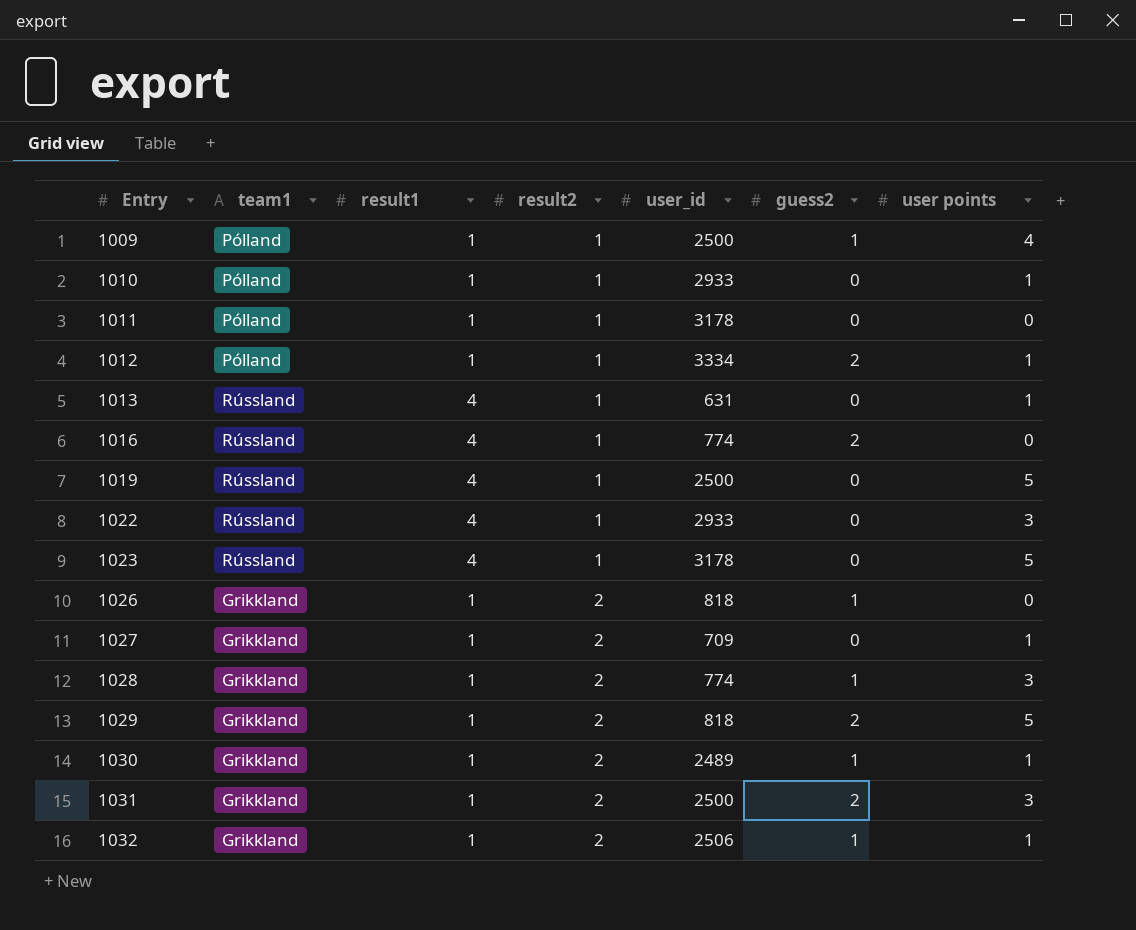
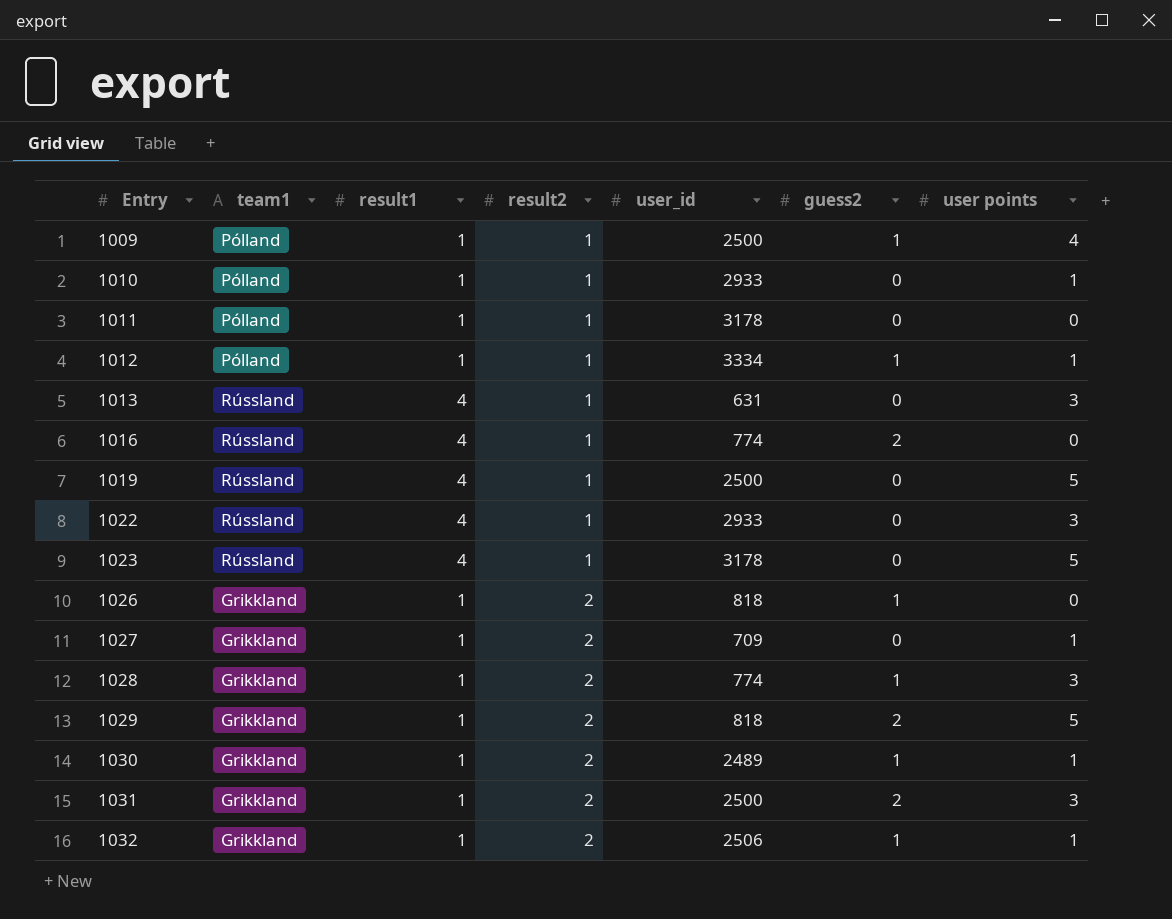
1012 | guess2: 2 -> 1
1013 | user points: 1 -> 3

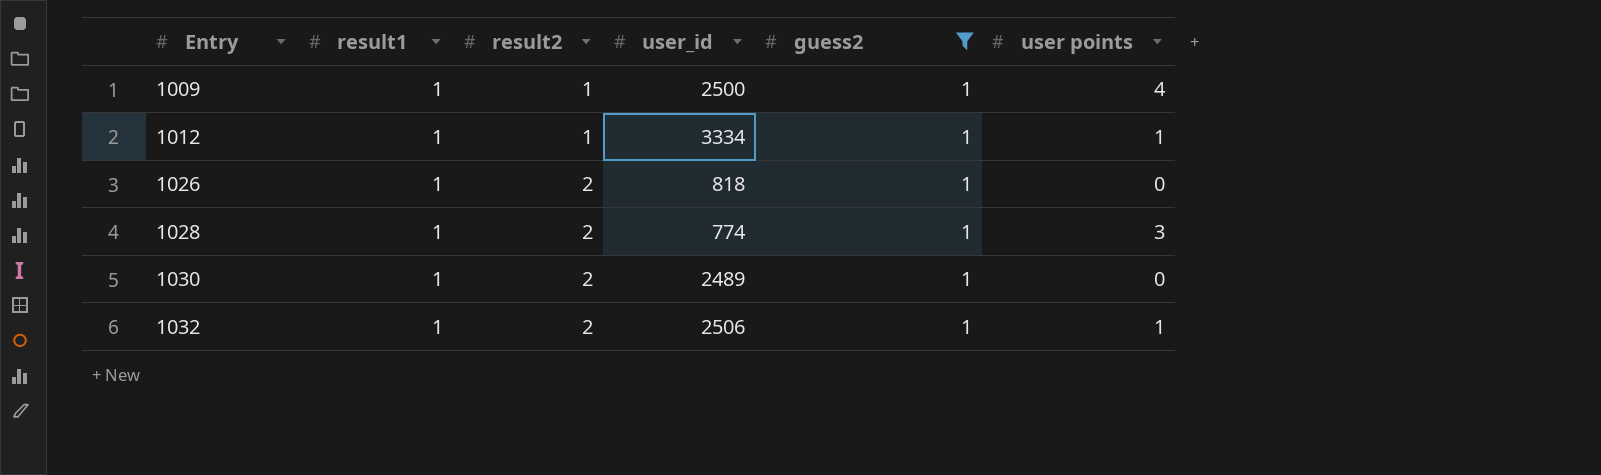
filter: none -> guess2 = 1
column team1 | position: 2 -> none
1030 | user points: 1 -> 0

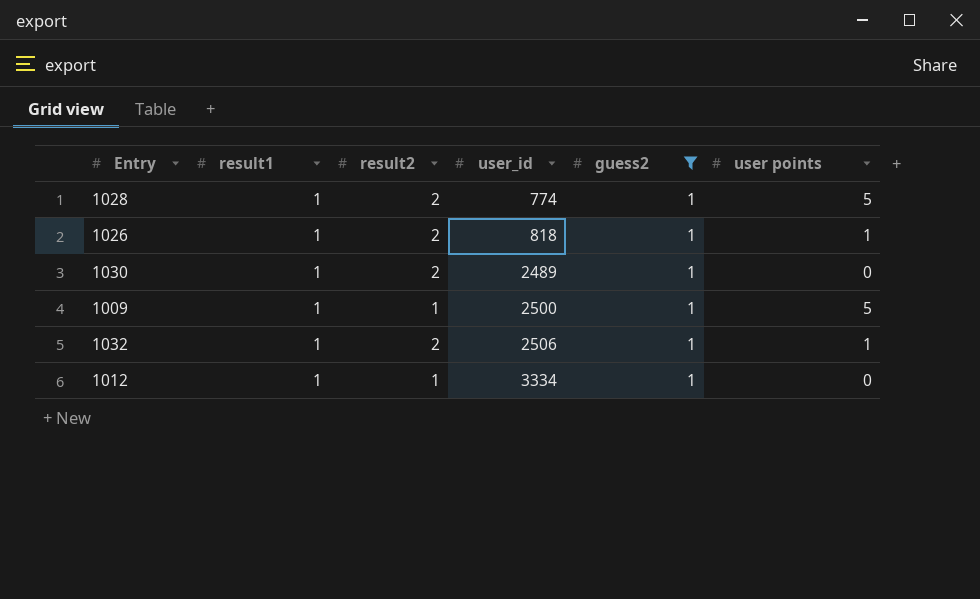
row order: Entry ascending -> user_id ascending
1028 | user points: 3 -> 5
1026 | user points: 0 -> 1
1009 | user points: 4 -> 5
1012 | user points: 1 -> 0

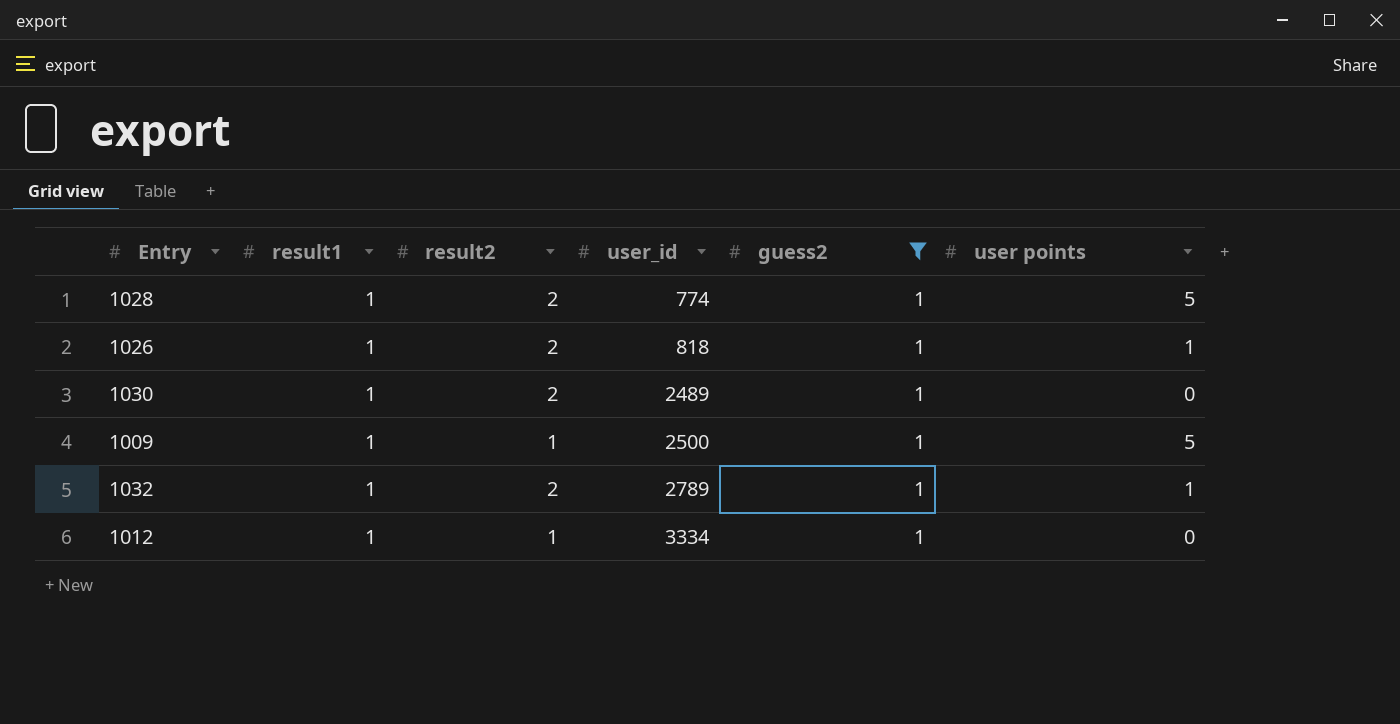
1032 | user_id: 2506 -> 2789

